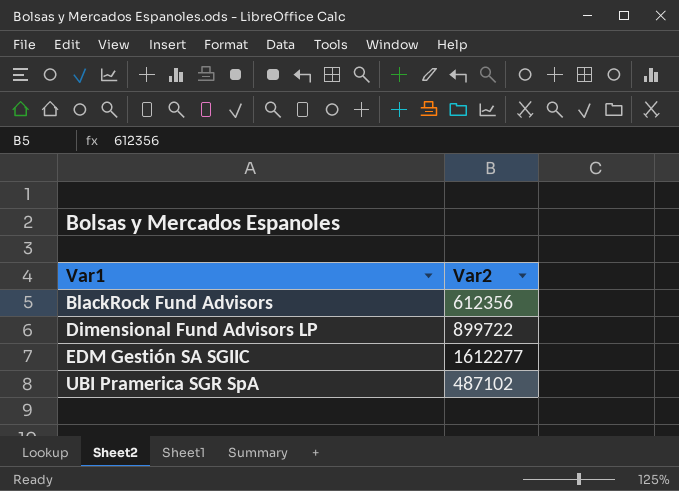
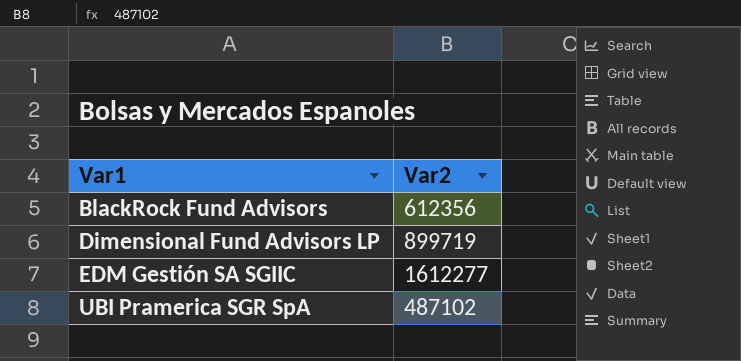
Dimensional Fund Advisors LP | Var2: 899722 -> 899719

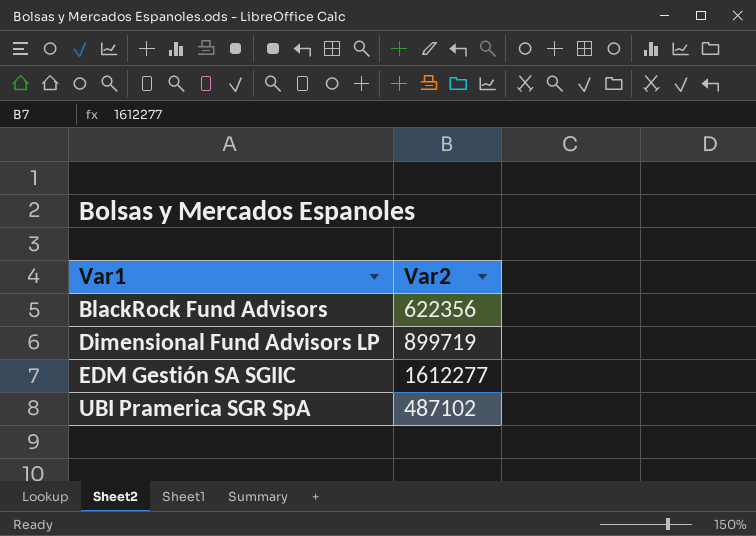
BlackRock Fund Advisors | Var2: 612356 -> 622356

